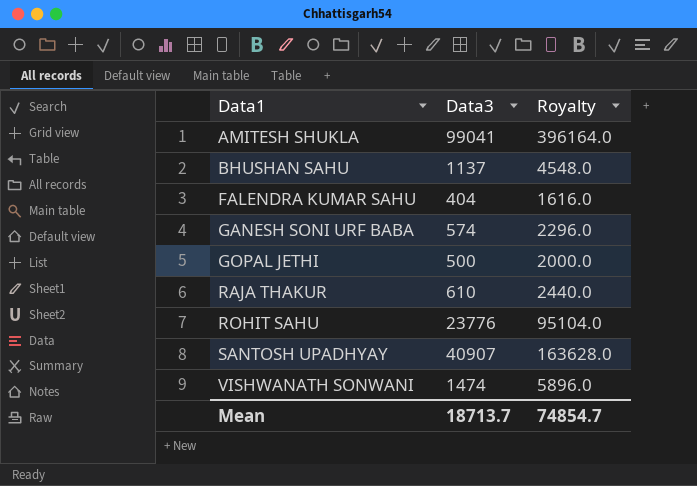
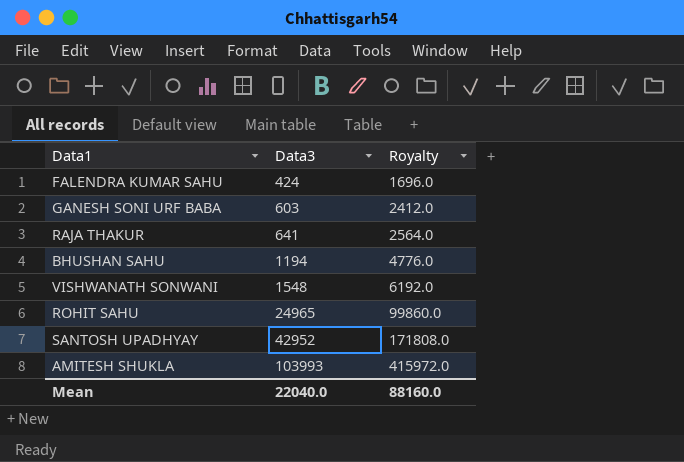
row order: Data1 ascending -> Data3 ascending
row GOPAL JETHI: 500 | 2000.0 -> none
FALENDRA KUMAR SAHU | Data3: 404 -> 424
FALENDRA KUMAR SAHU | Royalty: 1616.0 -> 1696.0
GANESH SONI URF BABA | Data3: 574 -> 603
GANESH SONI URF BABA | Royalty: 2296.0 -> 2412.0
RAJA THAKUR | Data3: 610 -> 641
RAJA THAKUR | Royalty: 2440.0 -> 2564.0
BHUSHAN SAHU | Data3: 1137 -> 1194
BHUSHAN SAHU | Royalty: 4548.0 -> 4776.0
VISHWANATH SONWANI | Data3: 1474 -> 1548
VISHWANATH SONWANI | Royalty: 5896.0 -> 6192.0
ROHIT SAHU | Data3: 23776 -> 24965
ROHIT SAHU | Royalty: 95104.0 -> 99860.0
SANTOSH UPADHYAY | Data3: 40907 -> 42952
SANTOSH UPADHYAY | Royalty: 163628.0 -> 171808.0
AMITESH SHUKLA | Data3: 99041 -> 103993
AMITESH SHUKLA | Royalty: 396164.0 -> 415972.0
Mean | Data3: 18713.7 -> 22040.0
Mean | Royalty: 74854.7 -> 88160.0

